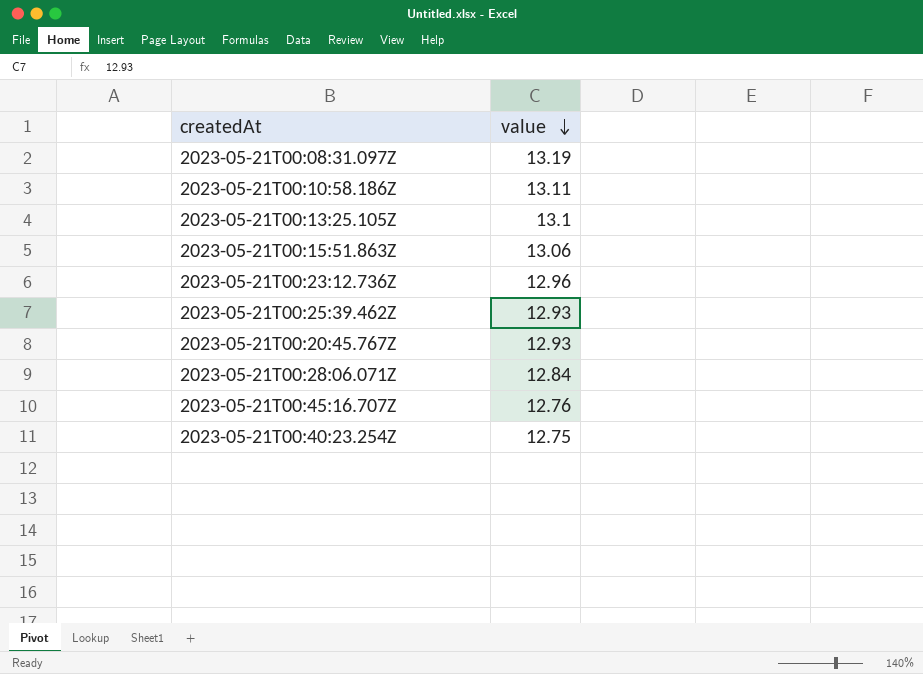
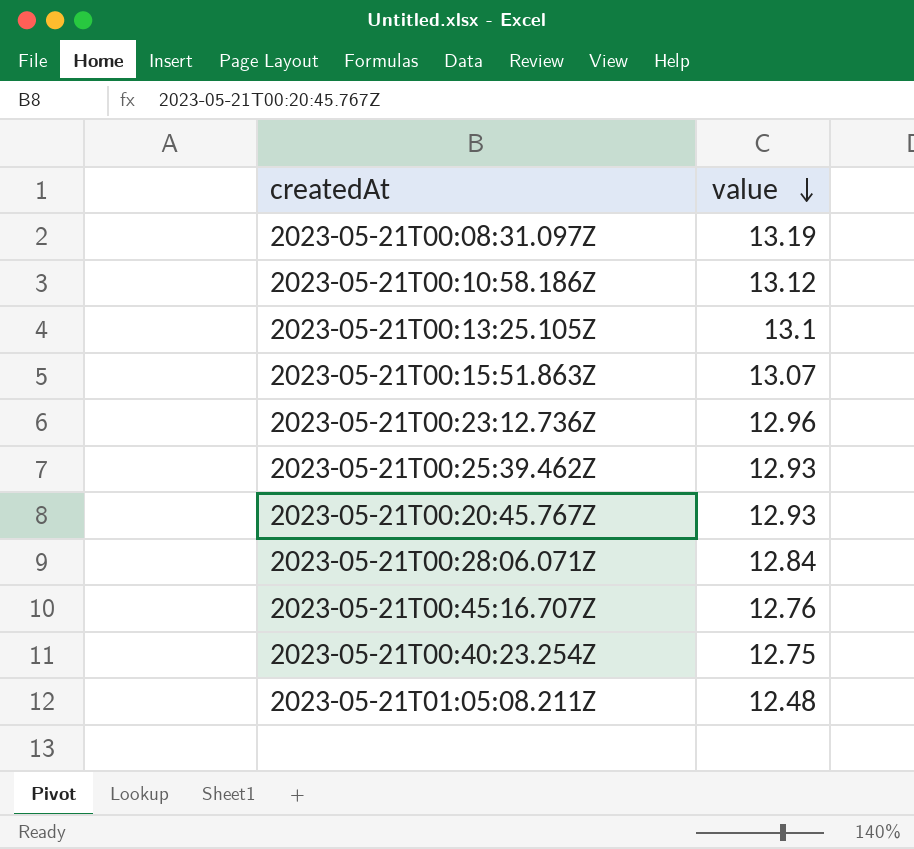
2023-05-21T00:10:58.186Z | value: 13.11 -> 13.12
2023-05-21T00:15:51.863Z | value: 13.06 -> 13.07
row 2023-05-21T01:05:08.211Z: none -> 12.48

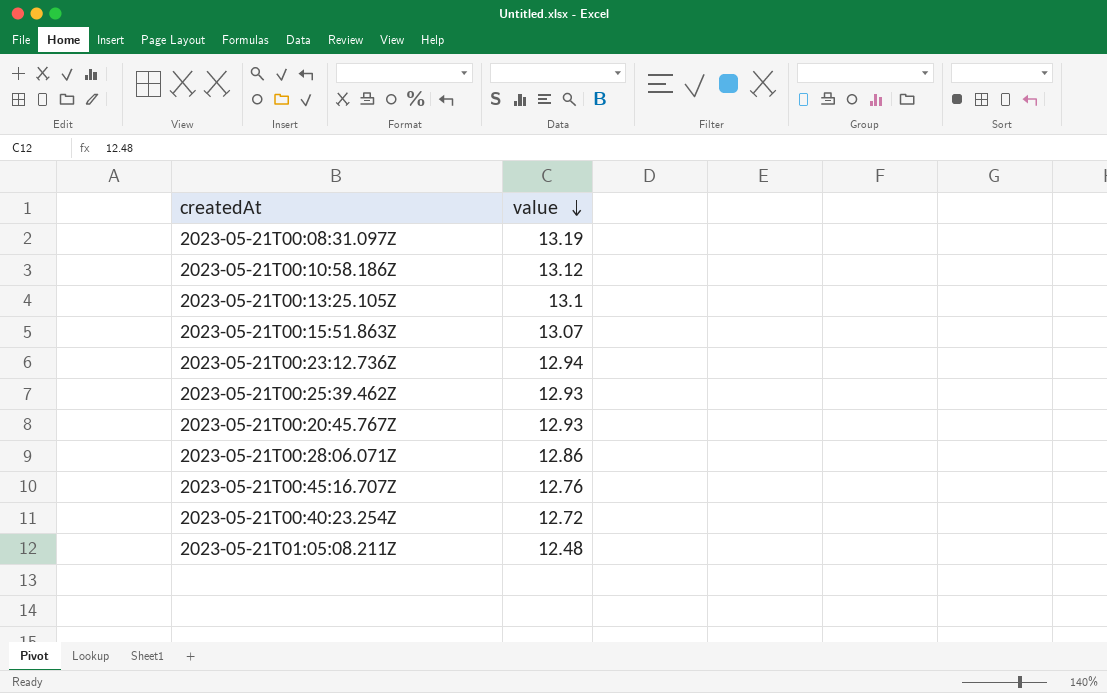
2023-05-21T00:23:12.736Z | value: 12.96 -> 12.94
2023-05-21T00:28:06.071Z | value: 12.84 -> 12.86
2023-05-21T00:40:23.254Z | value: 12.75 -> 12.72

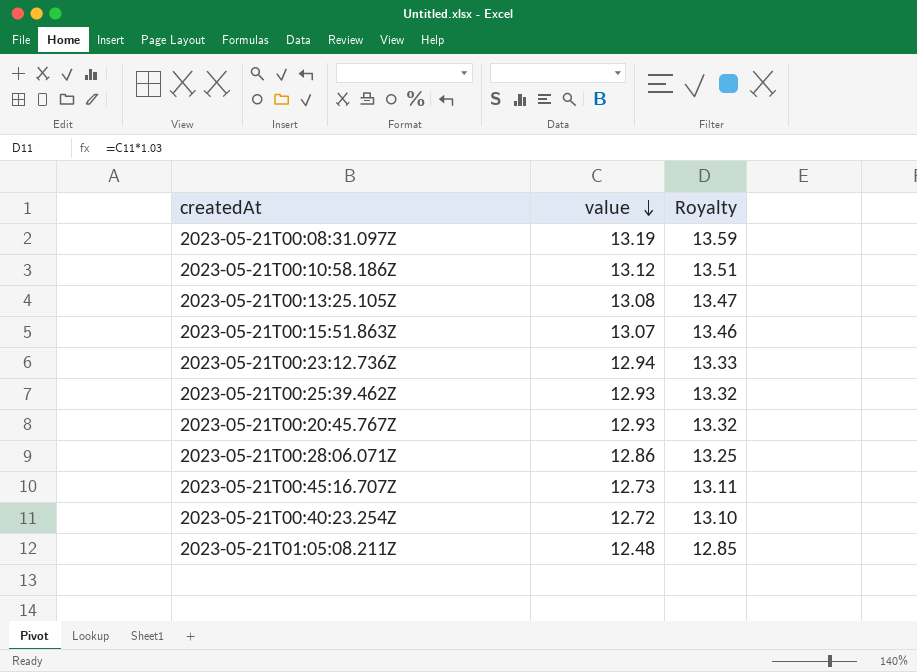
column Royalty | formula: none -> [value] * 1.03
2023-05-21T00:13:25.105Z | value: 13.1 -> 13.08
2023-05-21T00:45:16.707Z | value: 12.76 -> 12.73

